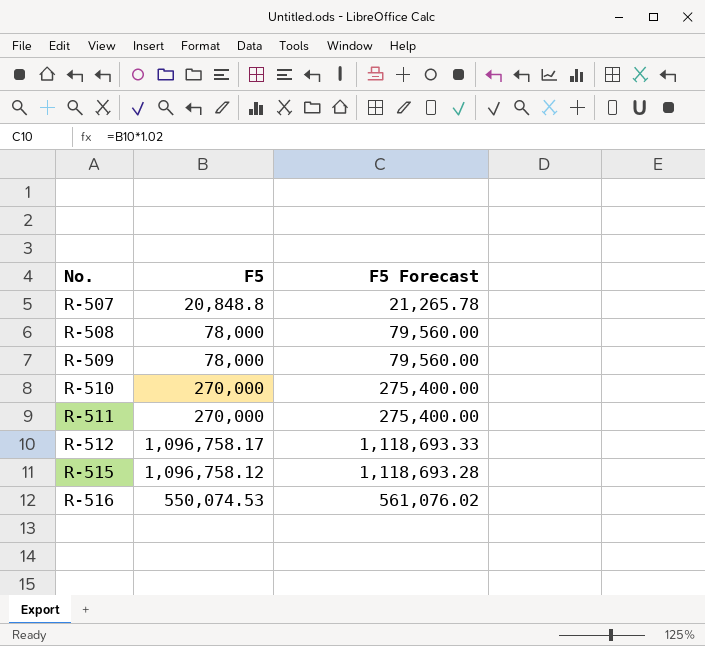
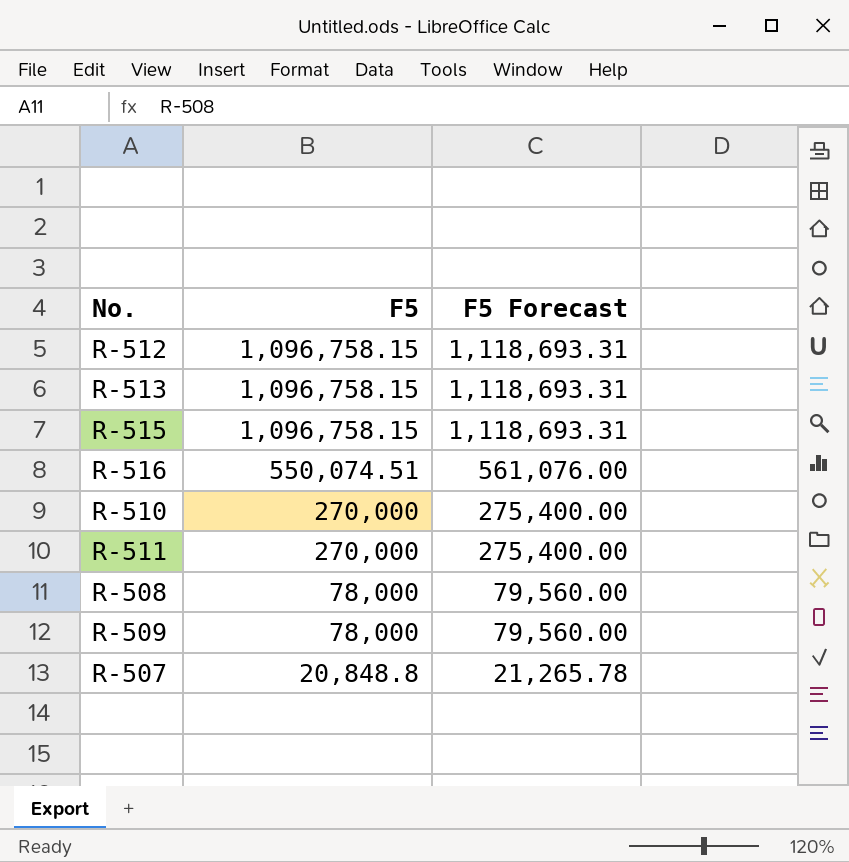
row order: No. ascending -> F5 descending
R-512 | F5: 1,096,758.17 -> 1,096,758.15
R-512 | F5 Forecast: 1,118,693.33 -> 1,118,693.31
row R-513: none -> 1,096,758.15 | 1,118,693.31
R-515 | F5: 1,096,758.12 -> 1,096,758.15
R-515 | F5 Forecast: 1,118,693.28 -> 1,118,693.31
R-516 | F5: 550,074.53 -> 550,074.51
R-516 | F5 Forecast: 561,076.02 -> 561,076.00

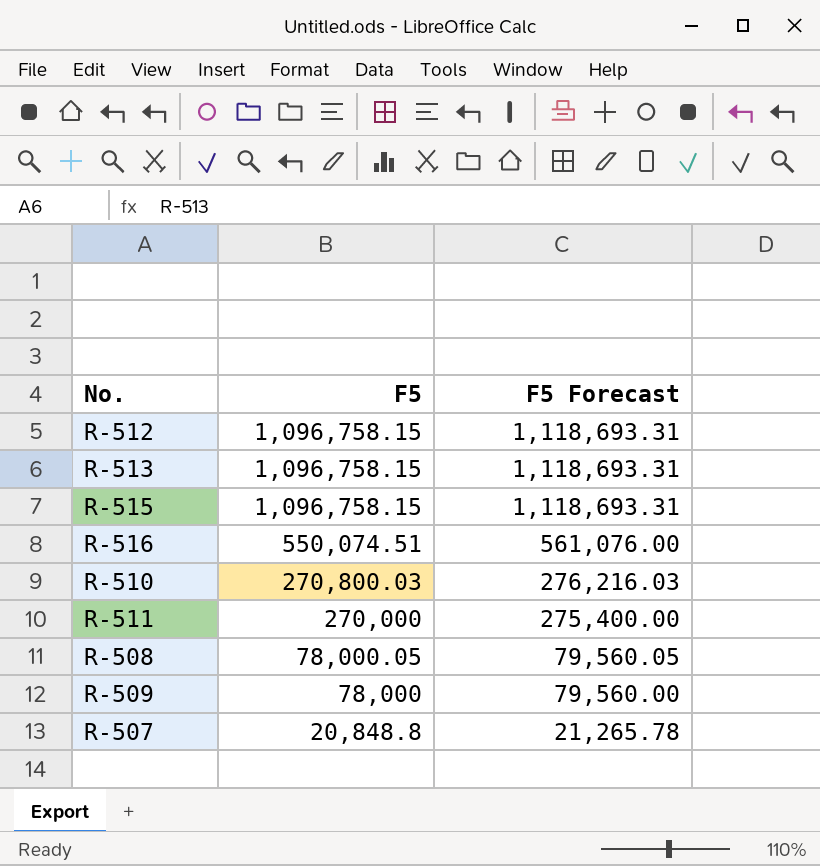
R-510 | F5: 270,000 -> 270,800.03
R-510 | F5 Forecast: 275,400.00 -> 276,216.03
R-508 | F5: 78,000 -> 78,000.05
R-508 | F5 Forecast: 79,560.00 -> 79,560.05

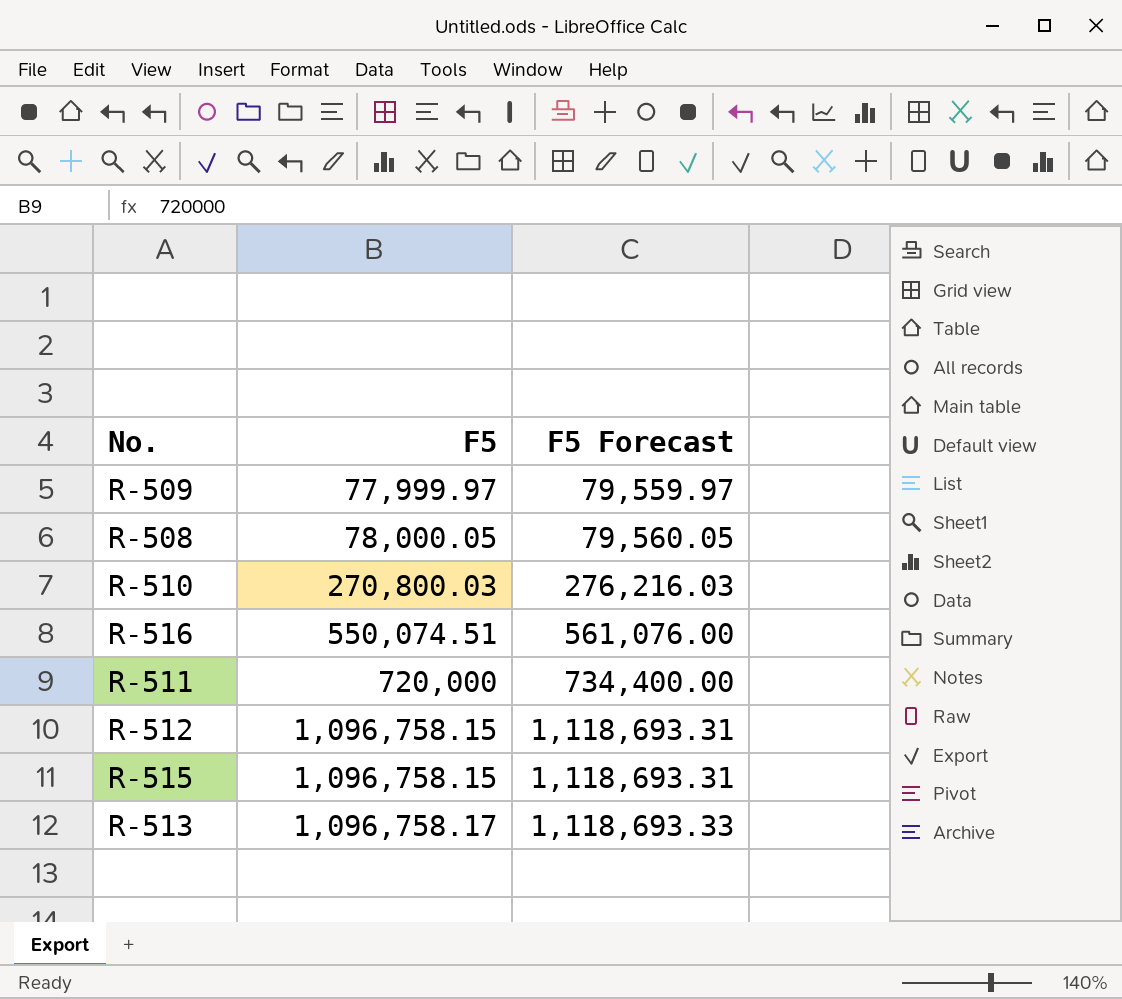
row order: F5 descending -> F5 ascending
row R-507: 20,848.8 | 21,265.78 -> none
R-509 | F5: 78,000 -> 77,999.97
R-509 | F5 Forecast: 79,560.00 -> 79,559.97
R-511 | F5: 270,000 -> 720,000
R-511 | F5 Forecast: 275,400.00 -> 734,400.00
R-513 | F5: 1,096,758.15 -> 1,096,758.17
R-513 | F5 Forecast: 1,118,693.31 -> 1,118,693.33

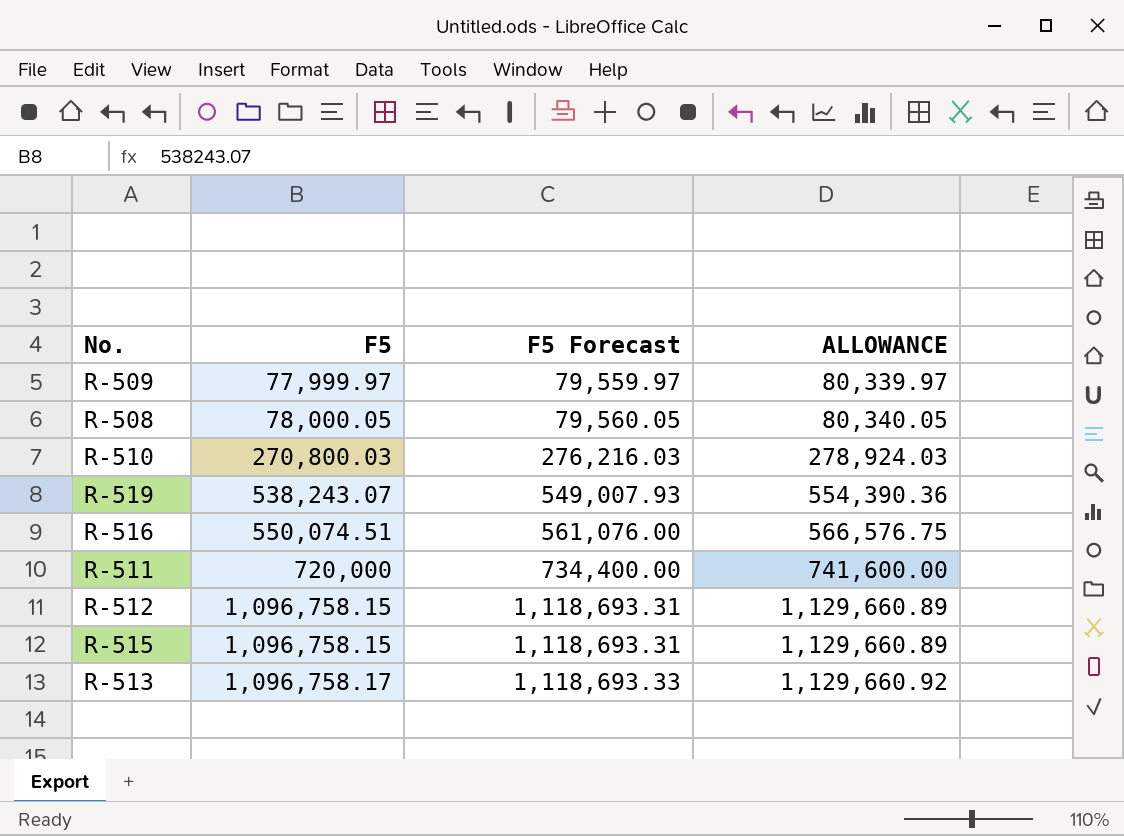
column ALLOWANCE | formula: none -> [F5] * 1.03
row R-519: none -> 538,243.07 | 549,007.93 | 554,390.36

